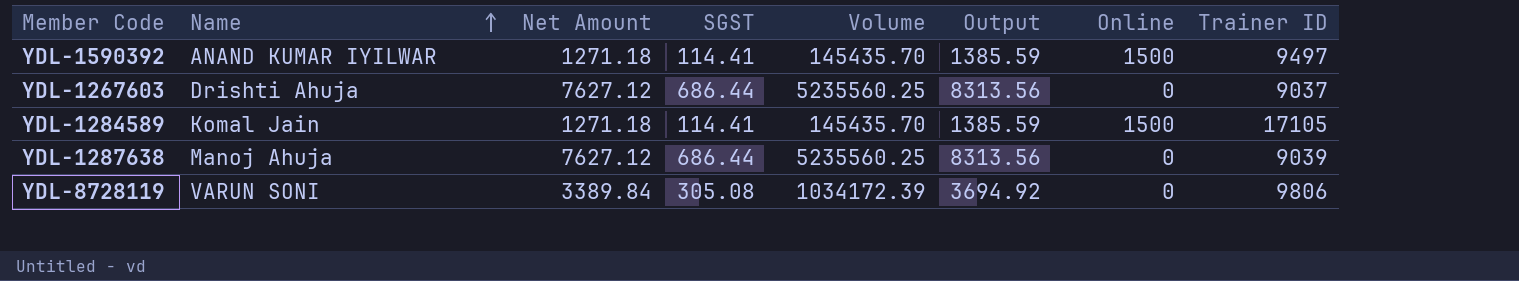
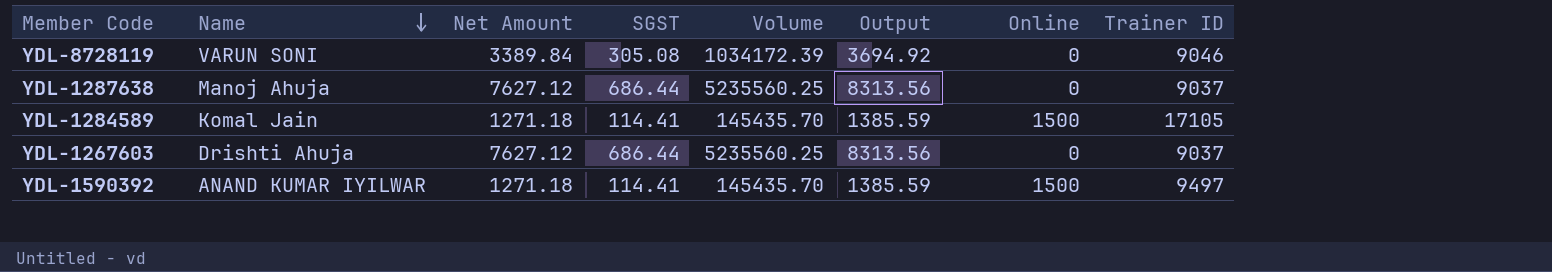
row order: Name ascending -> Name descending
YDL-8728119 | Trainer ID: 9806 -> 9046
YDL-1287638 | Trainer ID: 9039 -> 9037

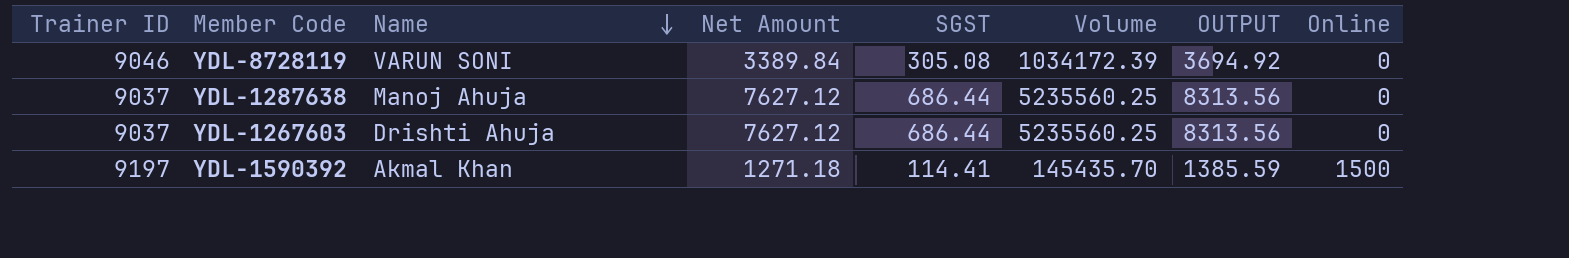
column Trainer ID | position: 8 -> 1
column name: Output -> OUTPUT
row YDL-1284589: Komal Jain | 1271.18 | 114.41 | 145435.70 | 1385.59 | 1500 | 17105 -> none
YDL-1590392 | Trainer ID: 9497 -> 9197
YDL-1590392 | Name: ANAND KUMAR IYILWAR -> Akmal Khan

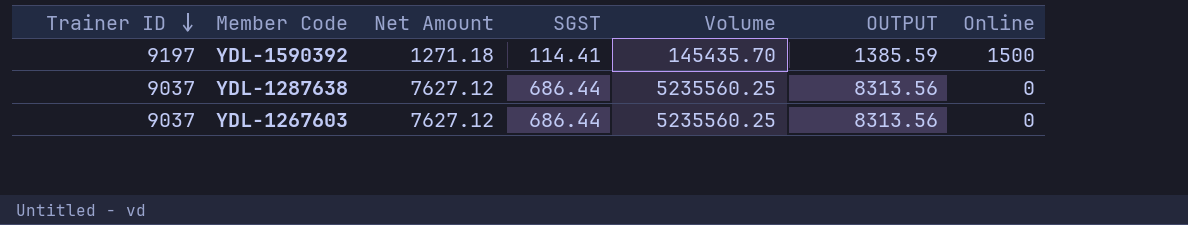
row order: Name descending -> Trainer ID descending
column Name | position: 3 -> none
row YDL-8728119: 9046 | VARUN SONI | 3389.84 | 305.08 | 1034172.39 | 3694.92 | 0 -> none

